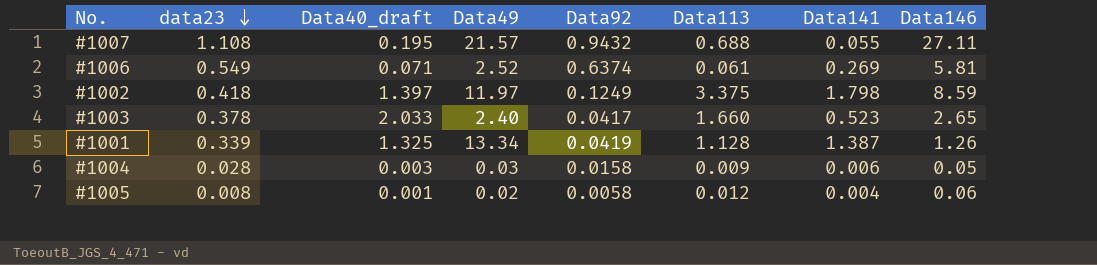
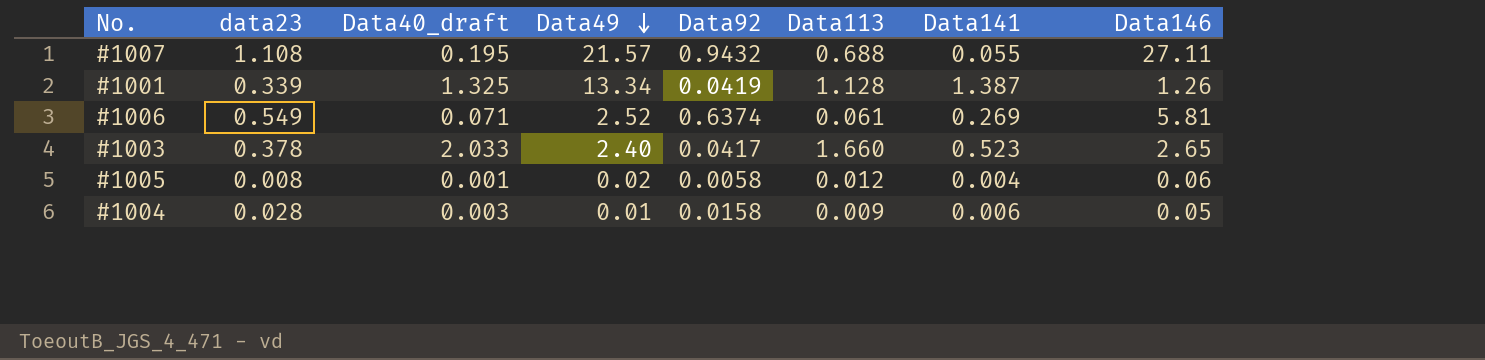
row order: data23 descending -> Data49 descending
row #1002: 0.418 | 1.397 | 11.97 | 0.1249 | 3.375 | 1.798 | 8.59 -> none
#1004 | Data49: 0.03 -> 0.01

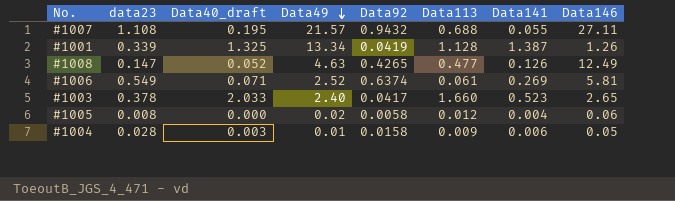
row #1008: none -> 0.147 | 0.052 | 4.63 | 0.4265 | 0.477 | 0.126 | 12.49
#1005 | Data40_draft: 0.001 -> 0.000

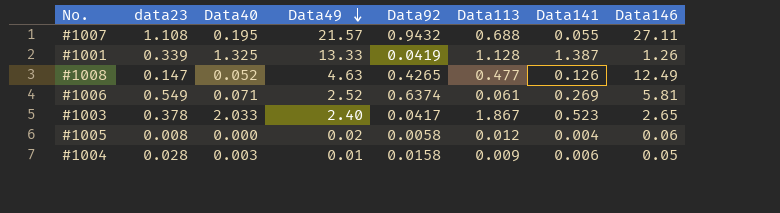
column name: Data40_draft -> Data40
#1001 | Data49: 13.34 -> 13.33
#1003 | Data113: 1.660 -> 1.867

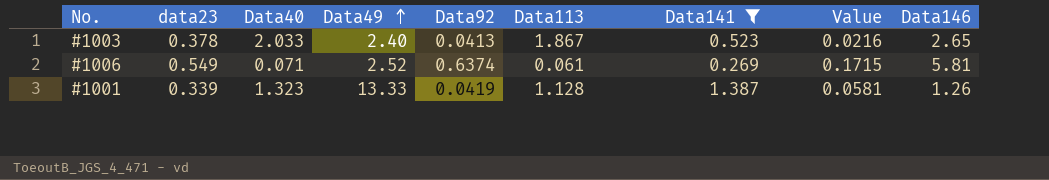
filter: none -> Data141 >= 0.269
row order: Data49 descending -> Data49 ascending
column Value | formula: none -> [Data92] * [Data141]
#1003 | Data92: 0.0417 -> 0.0413
#1001 | Data40: 1.325 -> 1.323

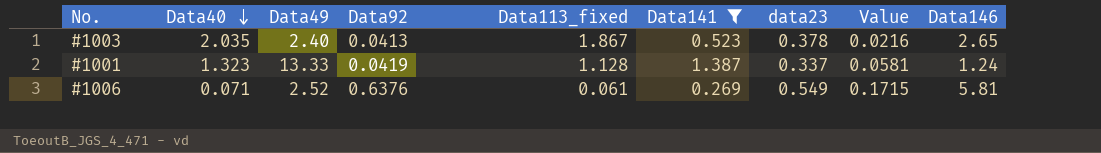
row order: Data49 ascending -> Data40 descending
column name: Data113 -> Data113_fixed
column data23 | position: 2 -> 7
#1003 | Data40: 2.033 -> 2.035
#1001 | data23: 0.339 -> 0.337
#1001 | Data146: 1.26 -> 1.24
#1006 | Data92: 0.6374 -> 0.6376

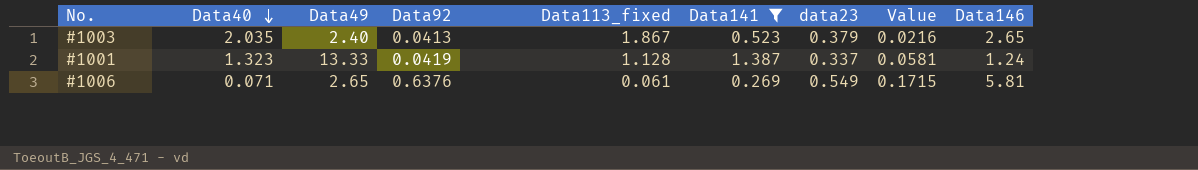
#1003 | data23: 0.378 -> 0.379
#1006 | Data49: 2.52 -> 2.65

